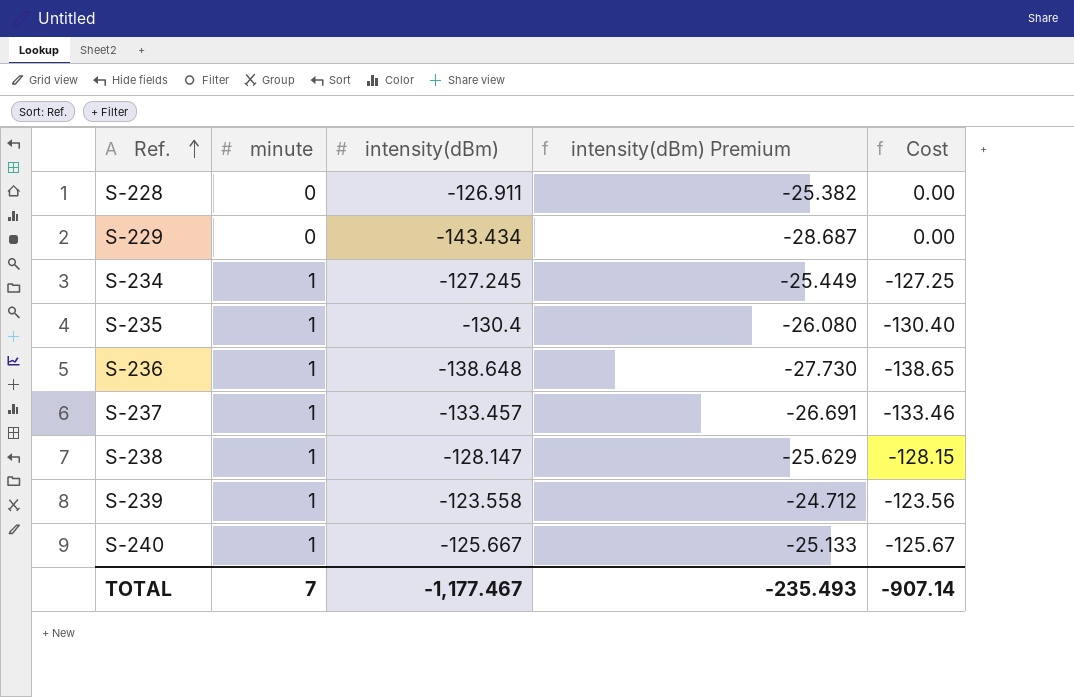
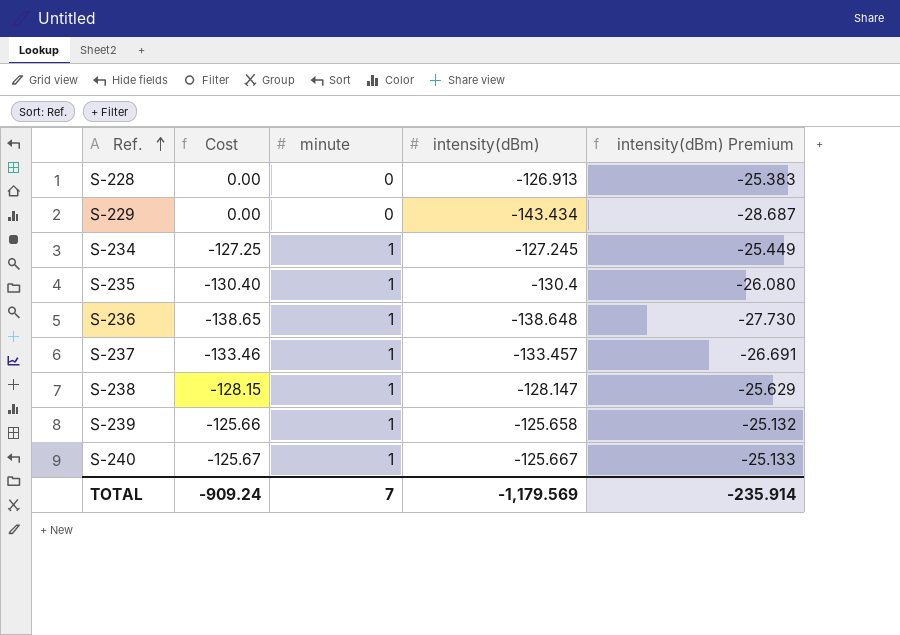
column Cost | position: 5 -> 2
S-228 | intensity(dBm): -126.911 -> -126.913
S-228 | intensity(dBm) Premium: -25.382 -> -25.383
S-239 | Cost: -123.56 -> -125.66
S-239 | intensity(dBm): -123.558 -> -125.658
S-239 | intensity(dBm) Premium: -24.712 -> -25.132
TOTAL | Cost: -907.14 -> -909.24
TOTAL | intensity(dBm): -1,177.467 -> -1,179.569
TOTAL | intensity(dBm) Premium: -235.493 -> -235.914

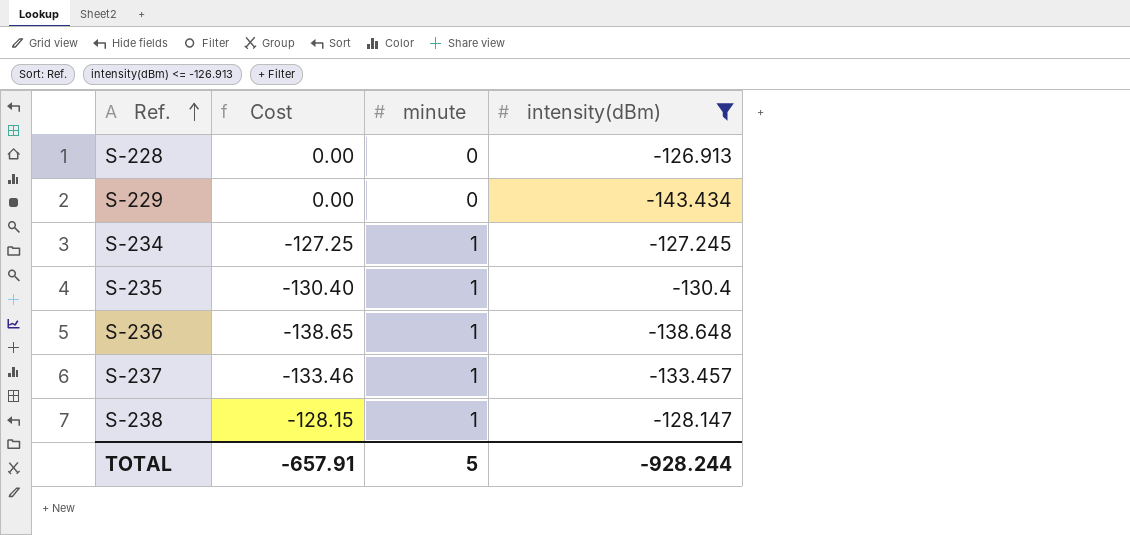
filter: none -> intensity(dBm) <= -126.913
column intensity(dBm) Premium | formula: [intensity(dBm)] * 0.2 -> none
TOTAL | Cost: -909.24 -> -657.91
TOTAL | minute: 7 -> 5
TOTAL | intensity(dBm): -1,179.569 -> -928.244

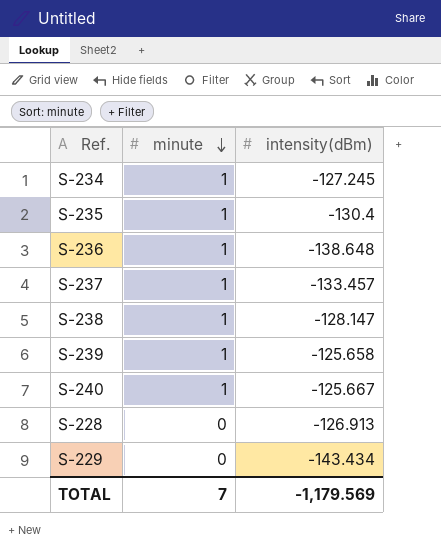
filter: intensity(dBm) <= -126.913 -> none
row order: Ref. ascending -> minute descending
column Cost | formula: [minute] * [intensity(dBm)] -> none
TOTAL | minute: 5 -> 7
TOTAL | intensity(dBm): -928.244 -> -1,179.569

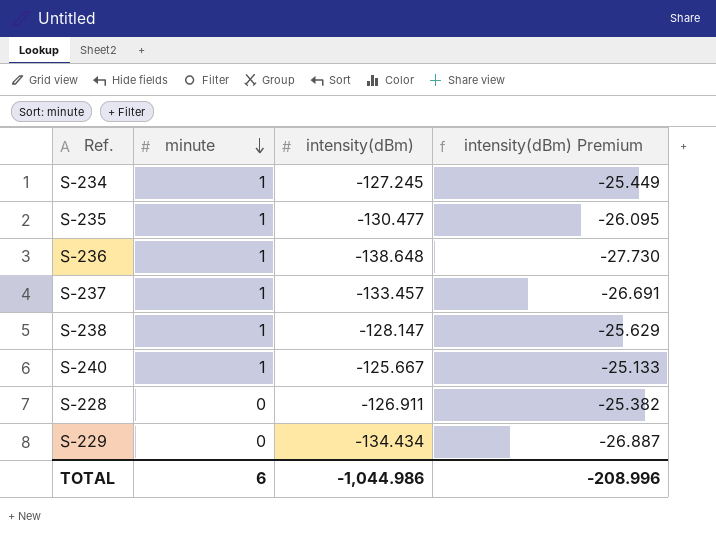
column intensity(dBm) Premium | formula: none -> [intensity(dBm)] * 0.2
row S-239: 1 | -125.658 -> none
S-235 | intensity(dBm): -130.4 -> -130.477
S-228 | intensity(dBm): -126.913 -> -126.911
S-229 | intensity(dBm): -143.434 -> -134.434
TOTAL | minute: 7 -> 6
TOTAL | intensity(dBm): -1,179.569 -> -1,044.986

